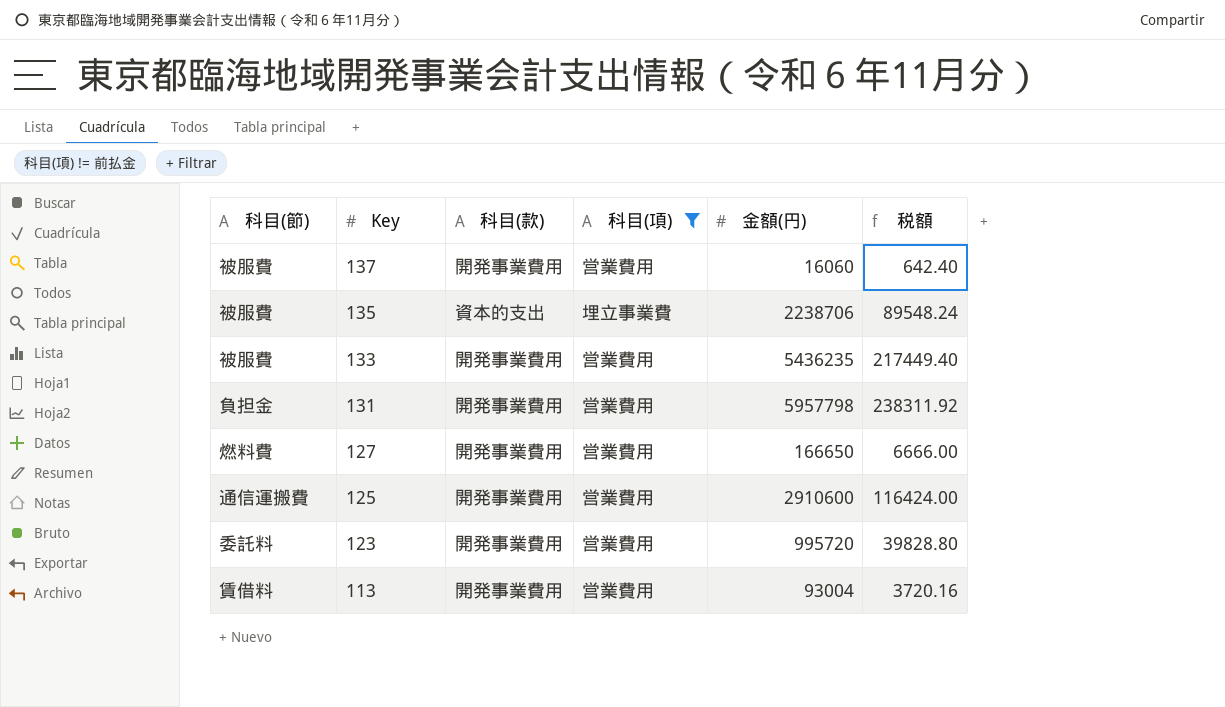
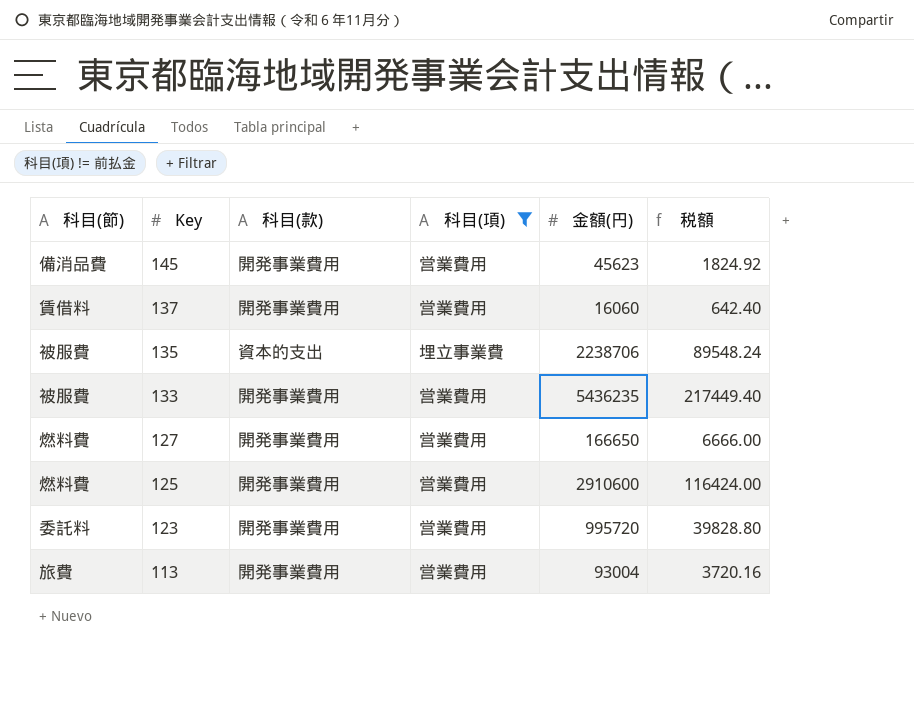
row 131: 負担金 | 開発事業費用 | 営業費用 | 5957798 | 238311.92 -> none
row 145: none -> 備消品費 | 開発事業費用 | 営業費用 | 45623 | 1824.92
137 | 科目(節): 被服費 -> 賃借料
125 | 科目(節): 通信運搬費 -> 燃料費
113 | 科目(節): 賃借料 -> 旅費

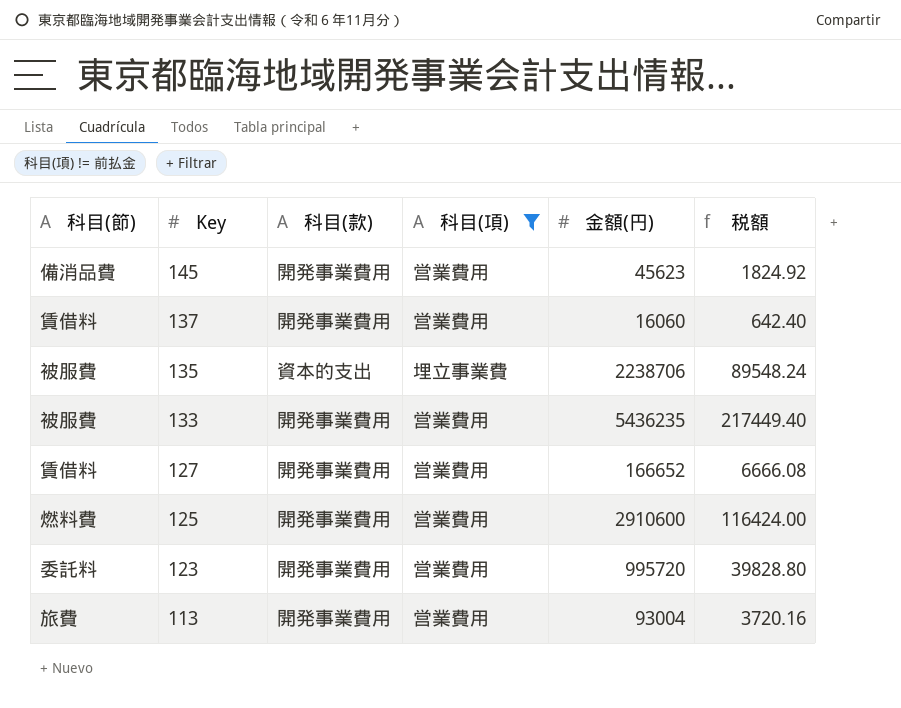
127 | 科目(節): 燃料費 -> 賃借料
127 | 金額(円): 166650 -> 166652
127 | 税額: 6666.00 -> 6666.08

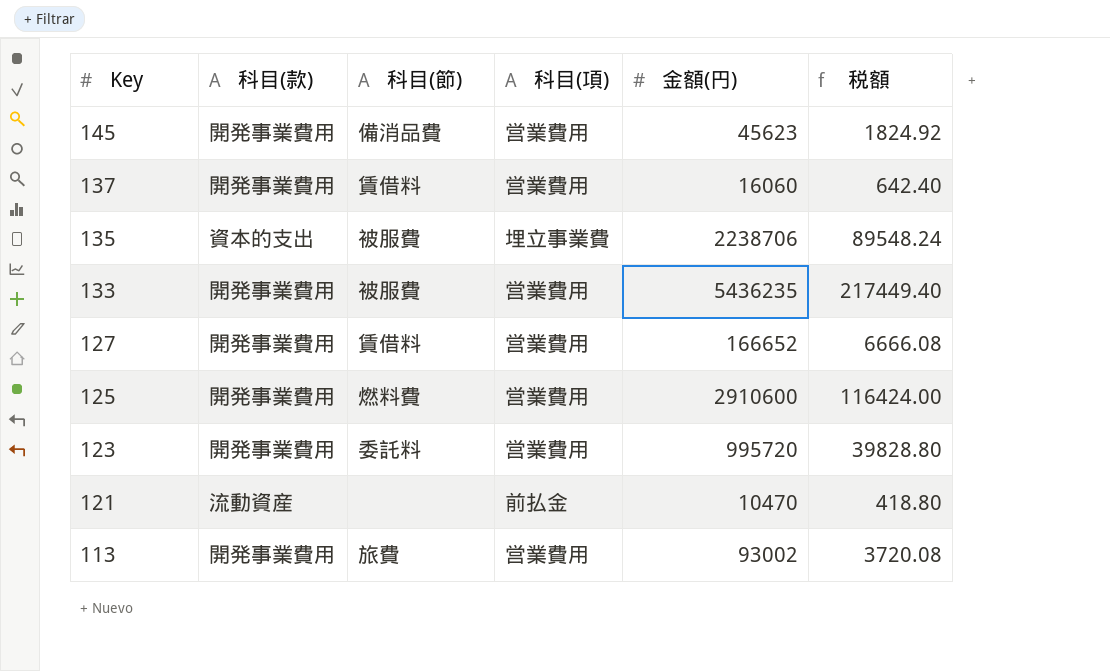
filter: 科目(項) != 前払金 -> none
column 科目(節) | position: 1 -> 3
113 | 金額(円): 93004 -> 93002
113 | 税額: 3720.16 -> 3720.08

